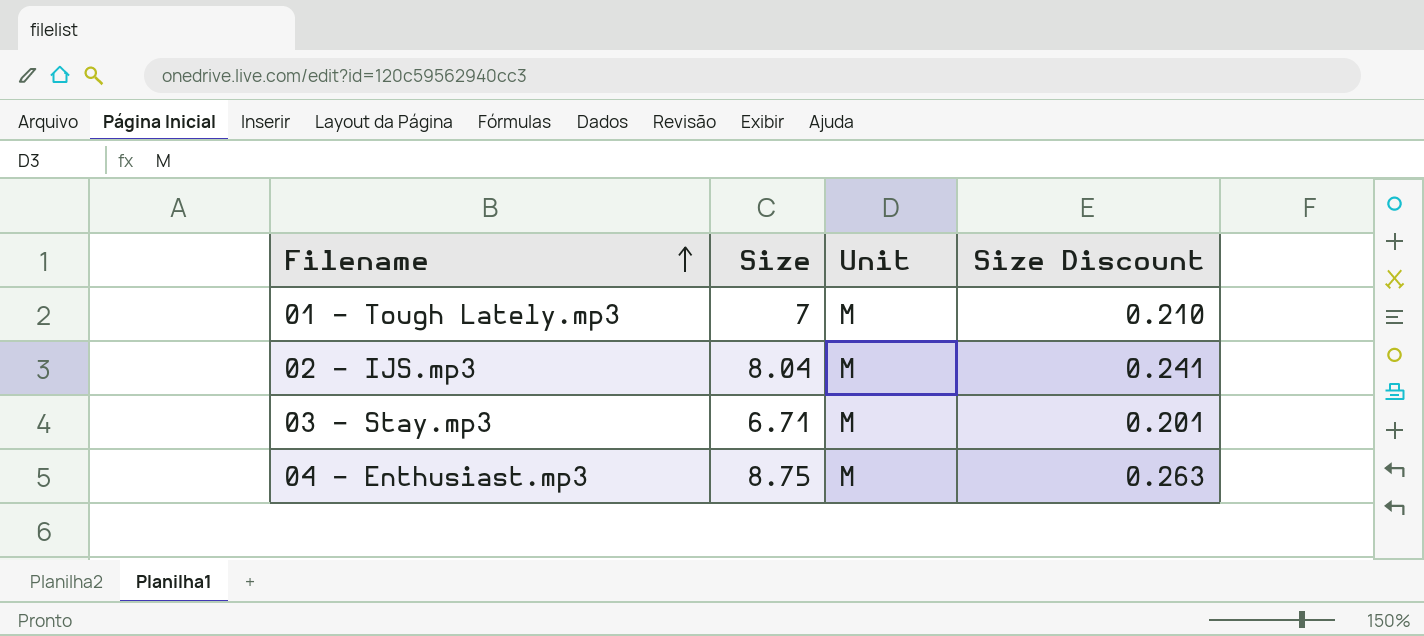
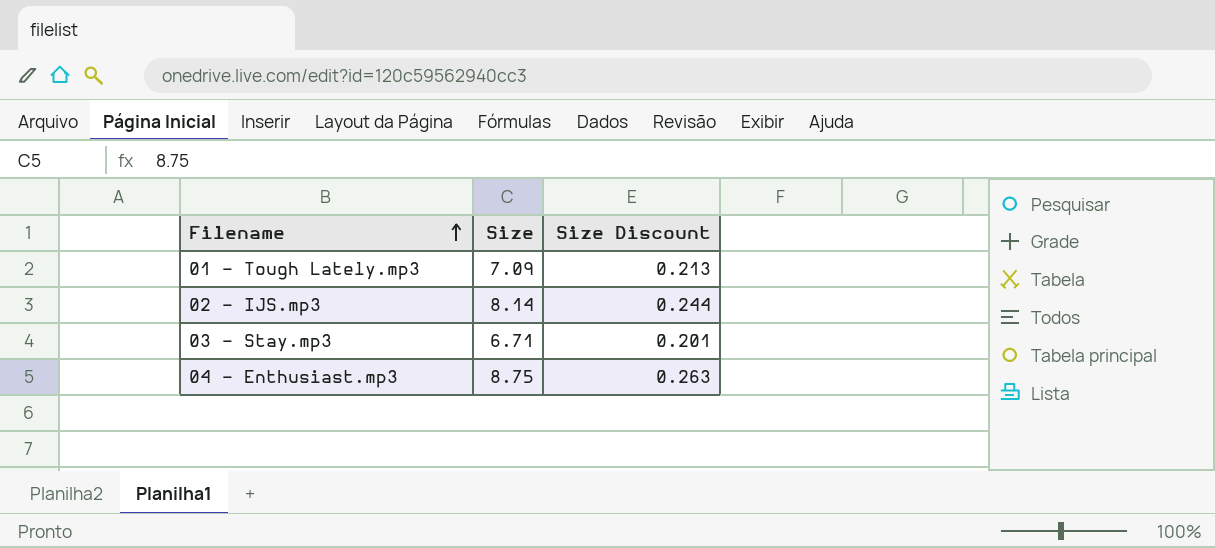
column Unit | position: 3 -> none
01 - Tough Lately.mp3 | Size: 7 -> 7.09
01 - Tough Lately.mp3 | Size Discount: 0.210 -> 0.213
02 - IJS.mp3 | Size: 8.04 -> 8.14
02 - IJS.mp3 | Size Discount: 0.241 -> 0.244

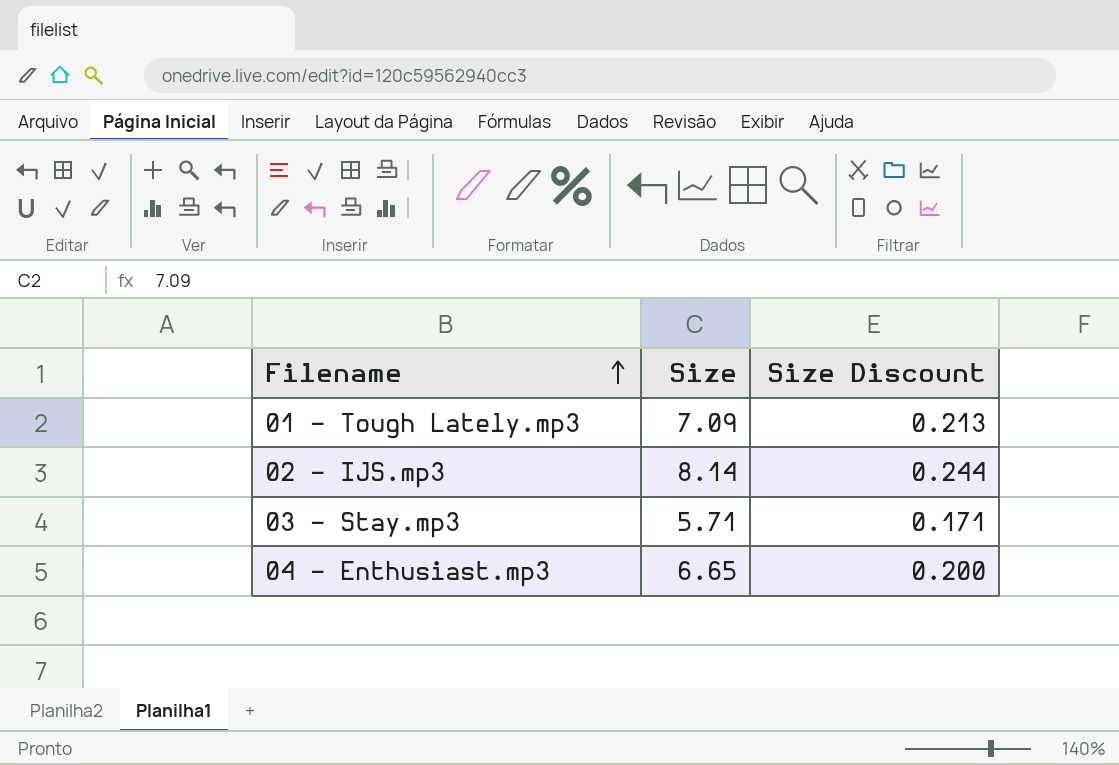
03 - Stay.mp3 | Size: 6.71 -> 5.71
03 - Stay.mp3 | Size Discount: 0.201 -> 0.171
04 - Enthusiast.mp3 | Size: 8.75 -> 6.65
04 - Enthusiast.mp3 | Size Discount: 0.263 -> 0.200

